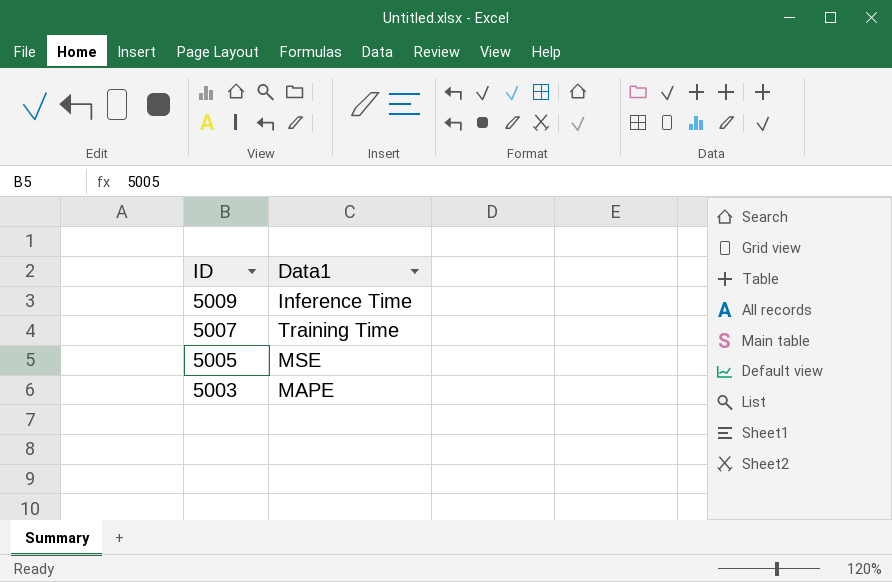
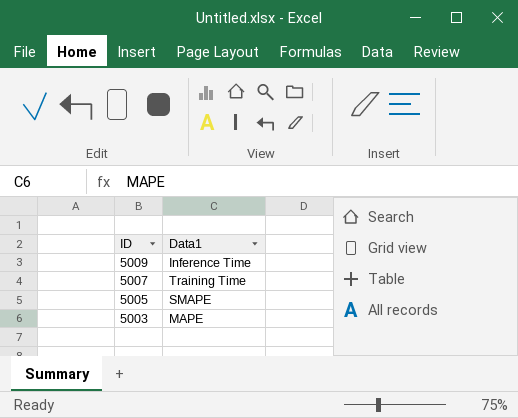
5005 | Data1: MSE -> SMAPE

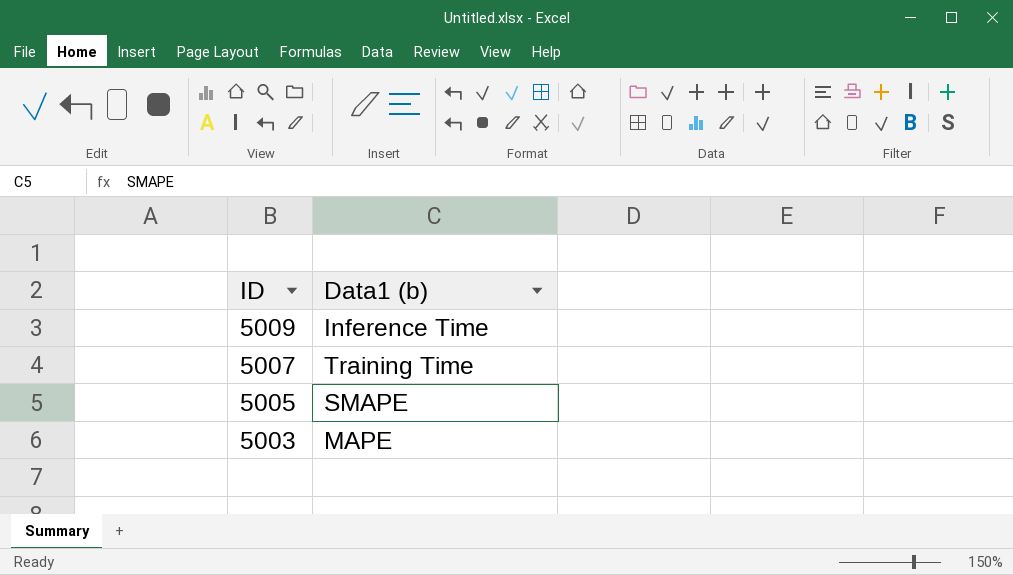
column name: Data1 -> Data1 (b)

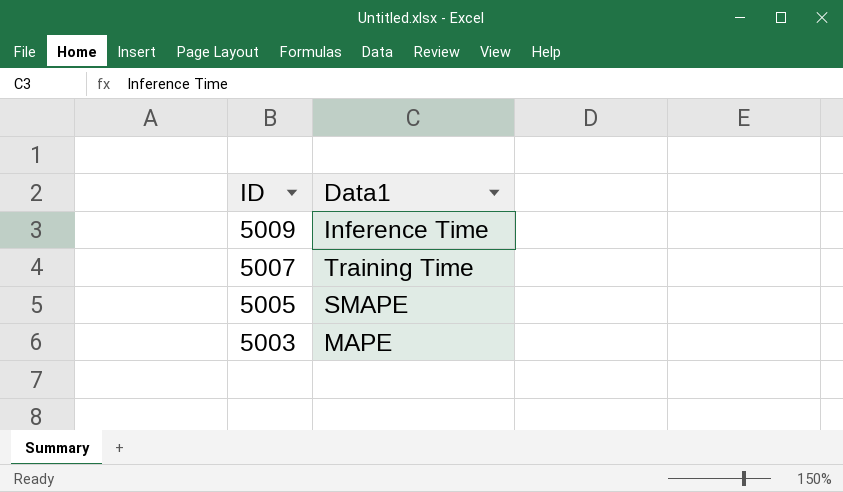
column name: Data1 (b) -> Data1

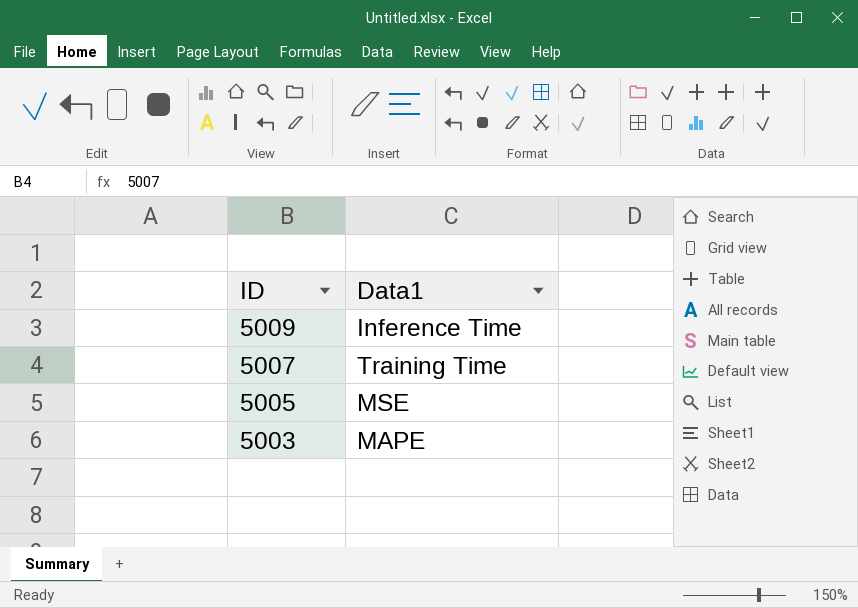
5005 | Data1: SMAPE -> MSE

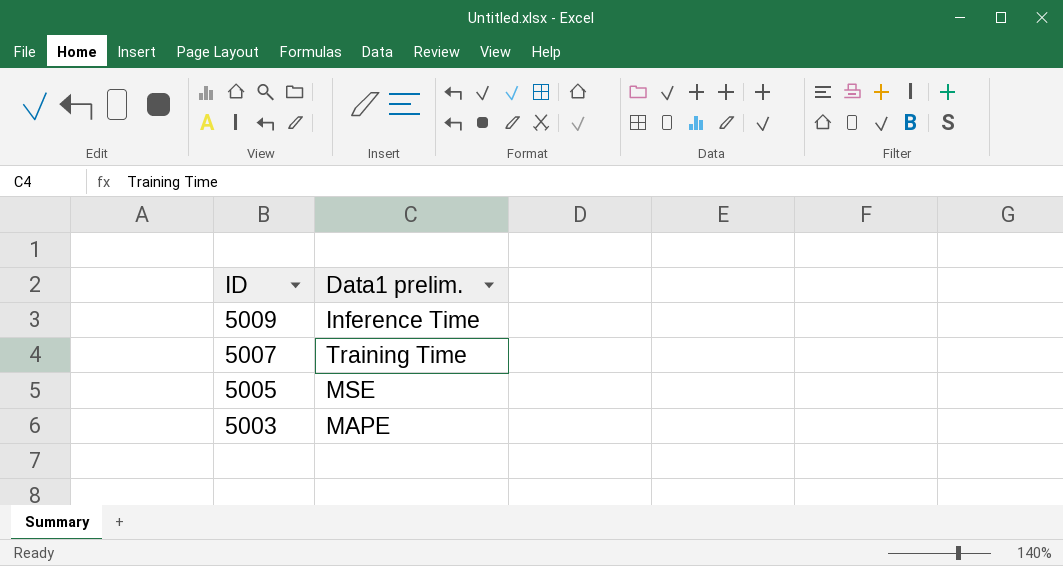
column name: Data1 -> Data1 prelim.

